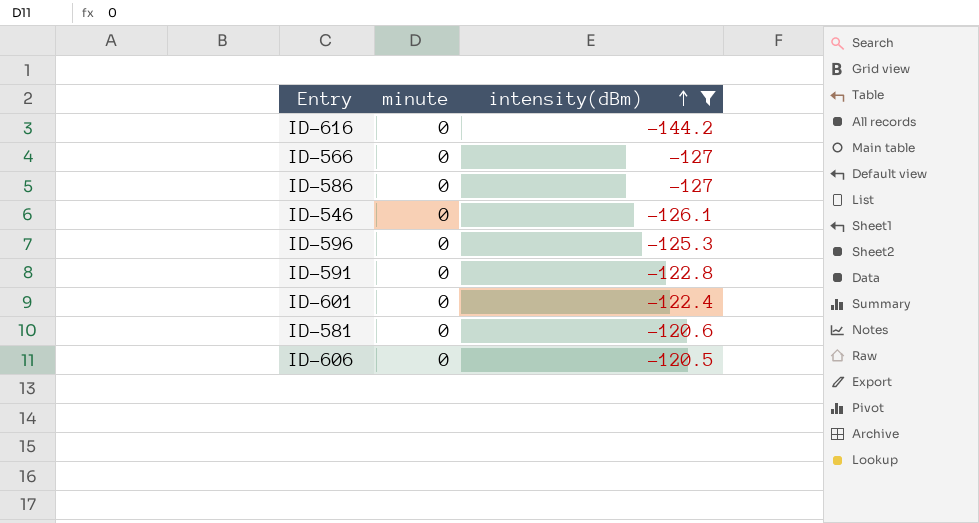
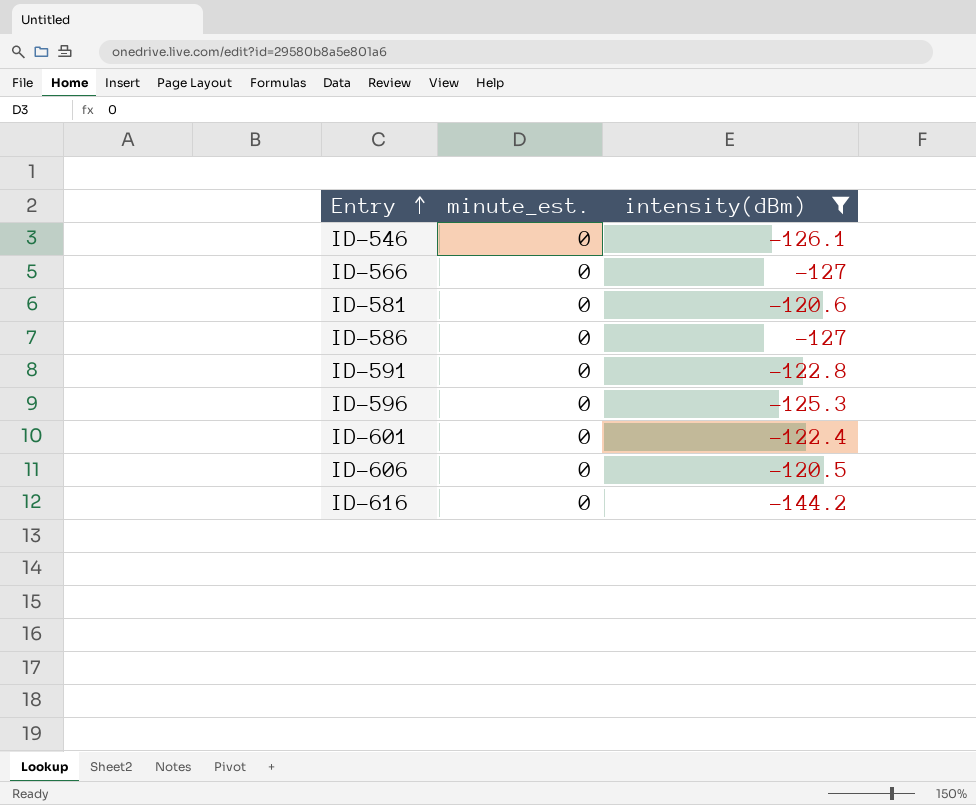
row order: intensity(dBm) ascending -> Entry ascending
column name: minute -> minute_est.

